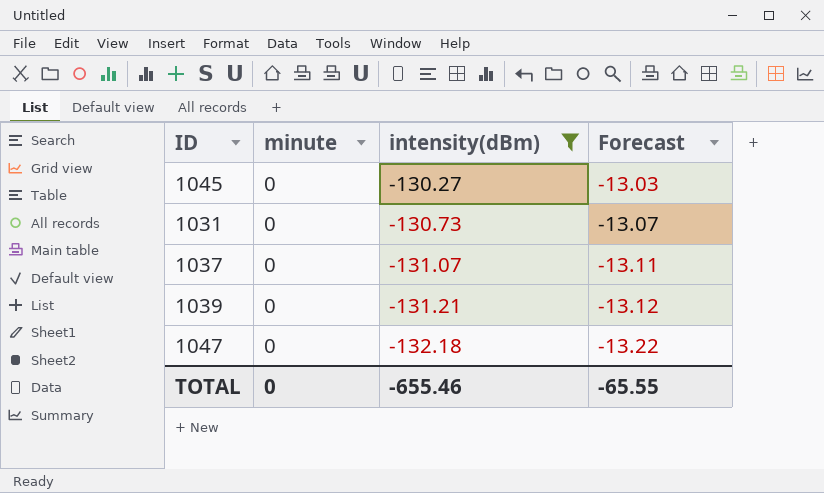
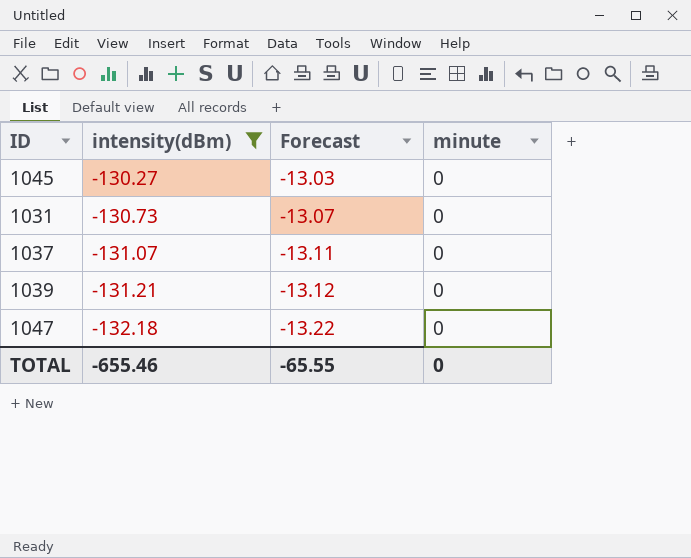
column minute | position: 2 -> 4

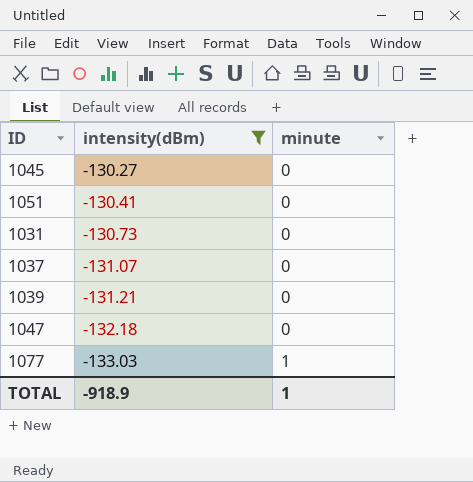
column Forecast | formula: [intensity(dBm)] * 0.1 -> none
row 1051: none -> -130.41 | 0
row 1077: none -> -133.03 | 1
TOTAL | intensity(dBm): -655.46 -> -918.9
TOTAL | minute: 0 -> 1

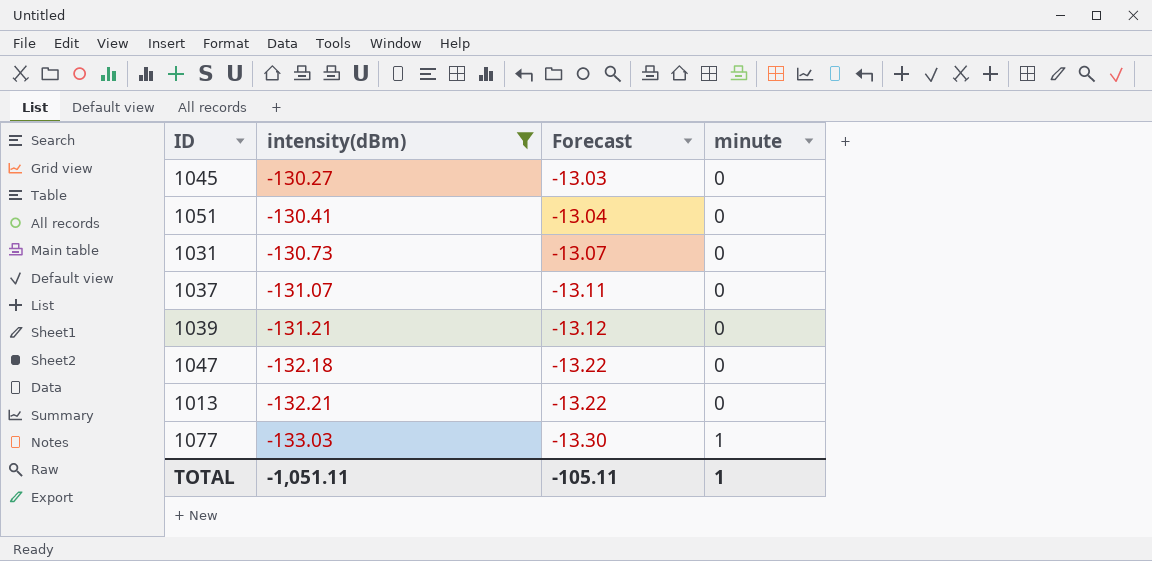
column Forecast | formula: none -> [intensity(dBm)] * 0.1
row 1013: none -> -132.21 | -13.22 | 0
TOTAL | intensity(dBm): -918.9 -> -1,051.11

